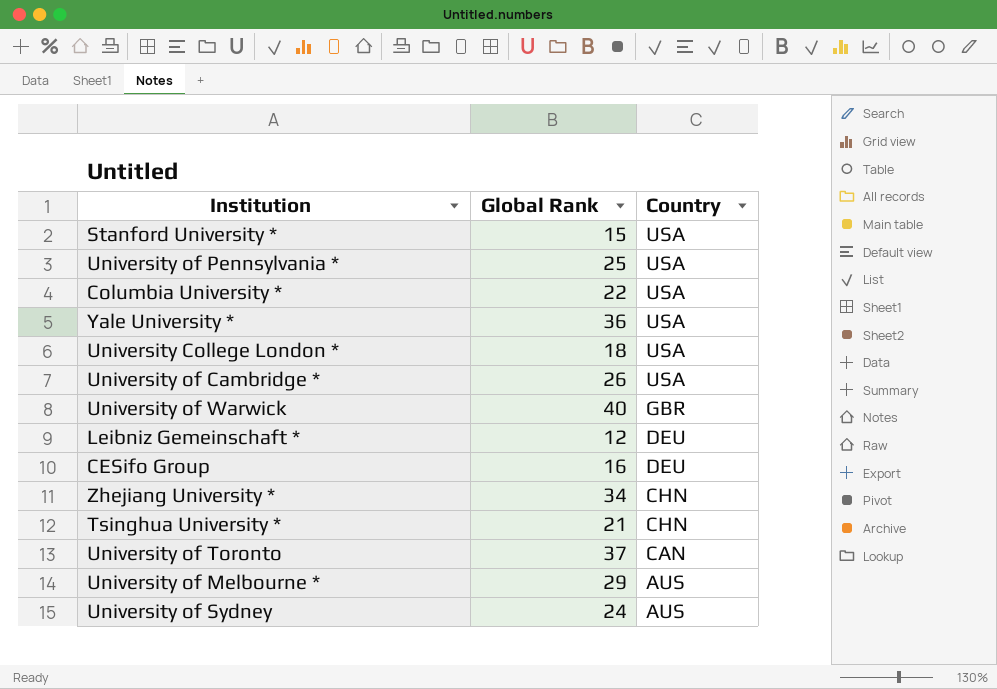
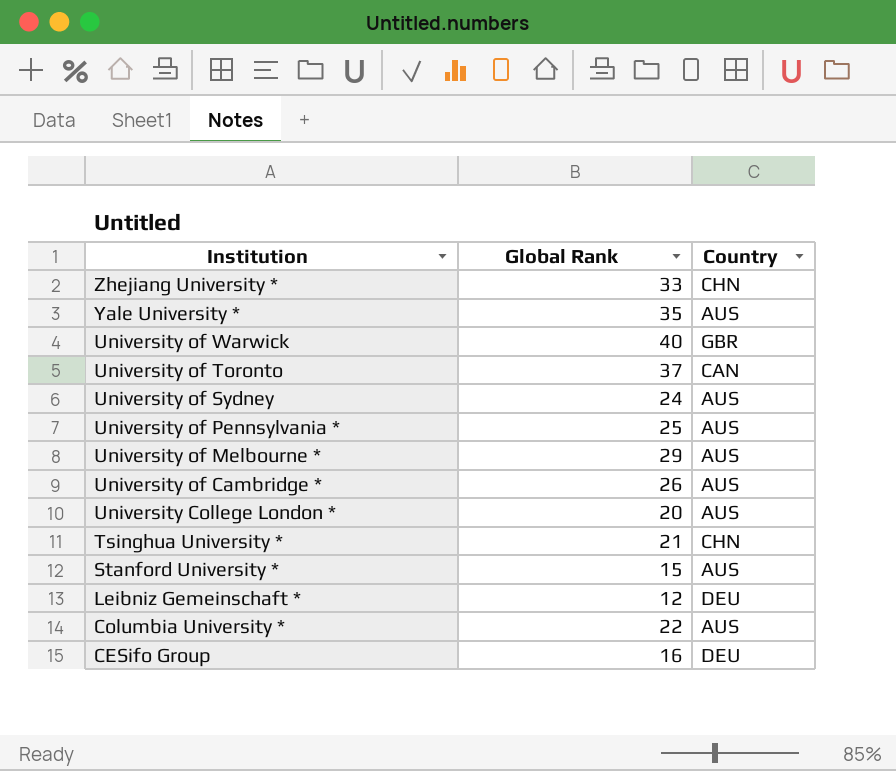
row order: Country descending -> Institution descending
Zhejiang University * | Global Rank: 34 -> 33
Yale University * | Global Rank: 36 -> 35
Yale University * | Country: USA -> AUS
University of Pennsylvania * | Country: USA -> AUS
University of Cambridge * | Country: USA -> AUS
University College London * | Global Rank: 18 -> 20
University College London * | Country: USA -> AUS
Stanford University * | Country: USA -> AUS
Columbia University * | Country: USA -> AUS

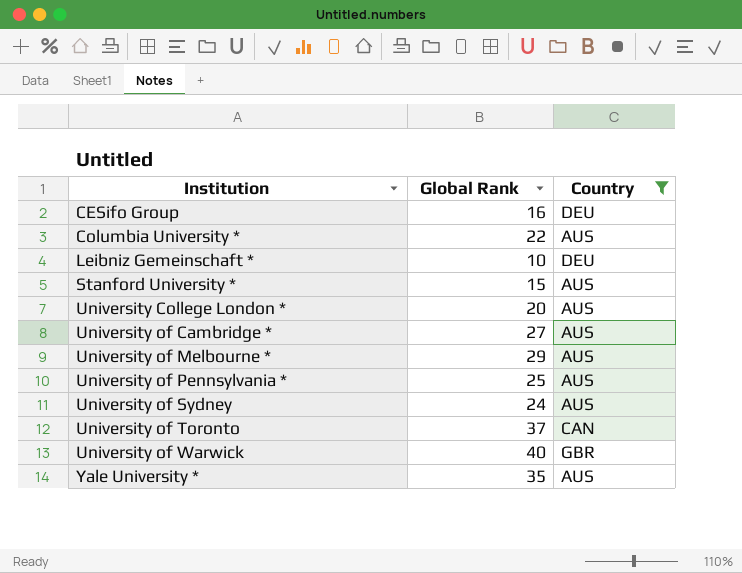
filter: none -> Country != CHN
row order: Institution descending -> Institution ascending
Leibniz Gemeinschaft * | Global Rank: 12 -> 10
University of Cambridge * | Global Rank: 26 -> 27

